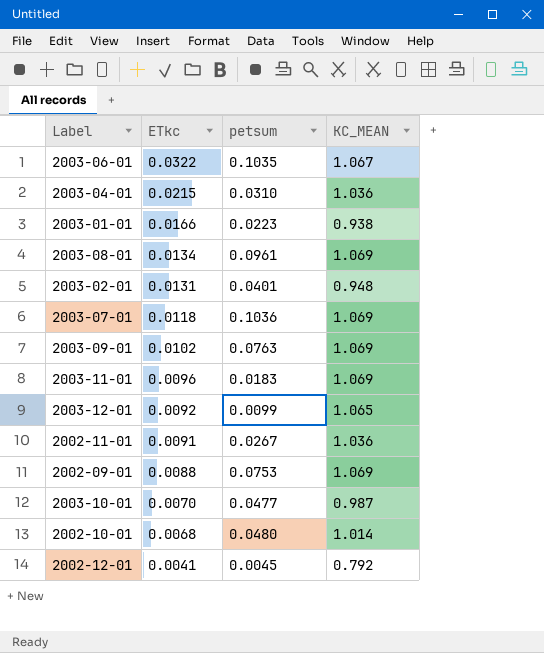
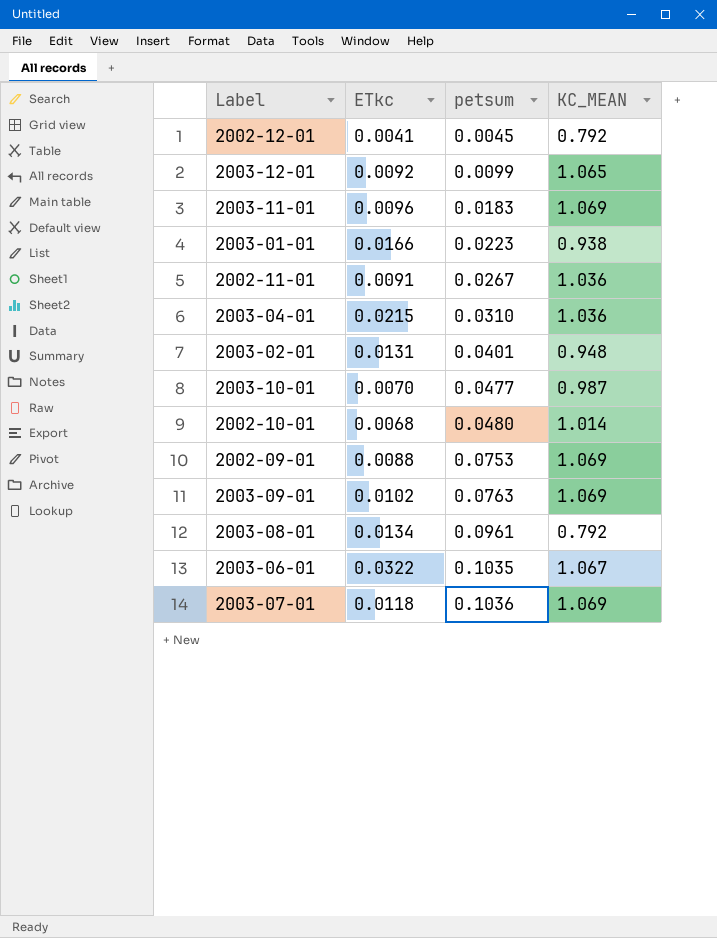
row order: ETkc descending -> petsum ascending
2003-08-01 | KC_MEAN: 1.069 -> 0.792

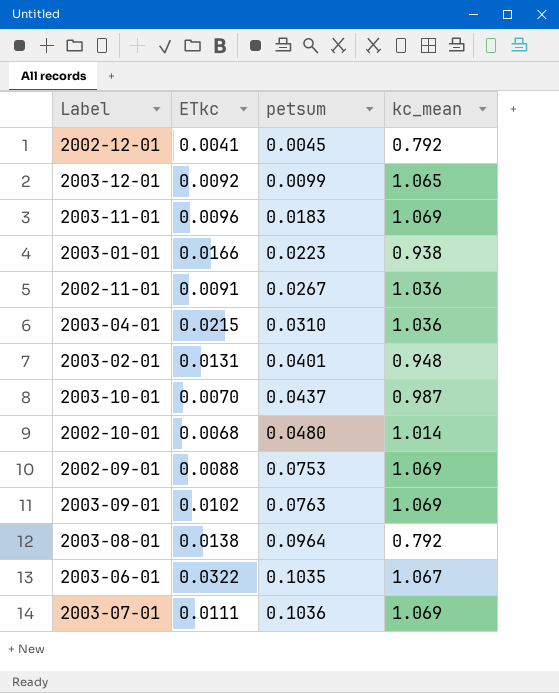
column name: KC_MEAN -> kc_mean
2003-10-01 | petsum: 0.0477 -> 0.0437
2003-08-01 | ETkc: 0.0134 -> 0.0138
2003-08-01 | petsum: 0.0961 -> 0.0964
2003-07-01 | ETkc: 0.0118 -> 0.0111

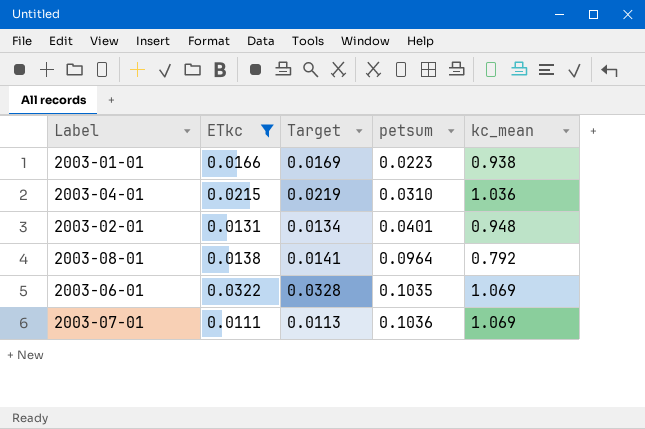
filter: none -> ETkc >= 0.0111
column Target | formula: none -> [ETkc] * 1.02
2003-06-01 | kc_mean: 1.067 -> 1.069

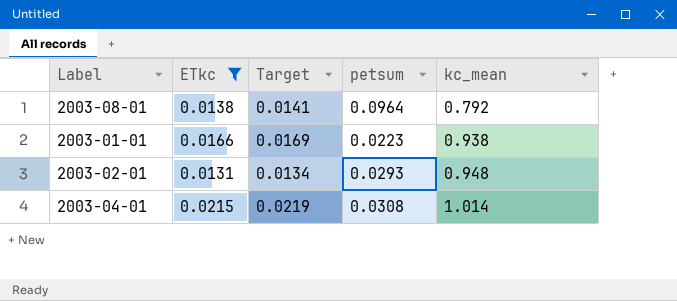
row order: petsum ascending -> kc_mean ascending
row 2003-06-01: 0.0322 | 0.0328 | 0.1035 | 1.069 -> none
row 2003-07-01: 0.0111 | 0.0113 | 0.1036 | 1.069 -> none
2003-02-01 | petsum: 0.0401 -> 0.0293
2003-04-01 | petsum: 0.0310 -> 0.0308
2003-04-01 | kc_mean: 1.036 -> 1.014

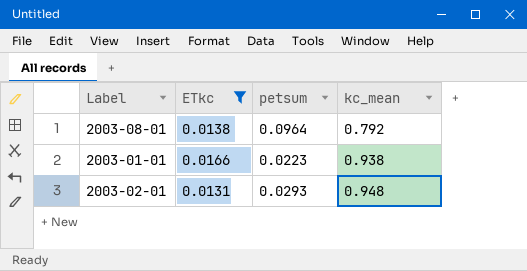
column Target | formula: [ETkc] * 1.02 -> none
row 2003-04-01: 0.0215 | 0.0219 | 0.0308 | 1.014 -> none

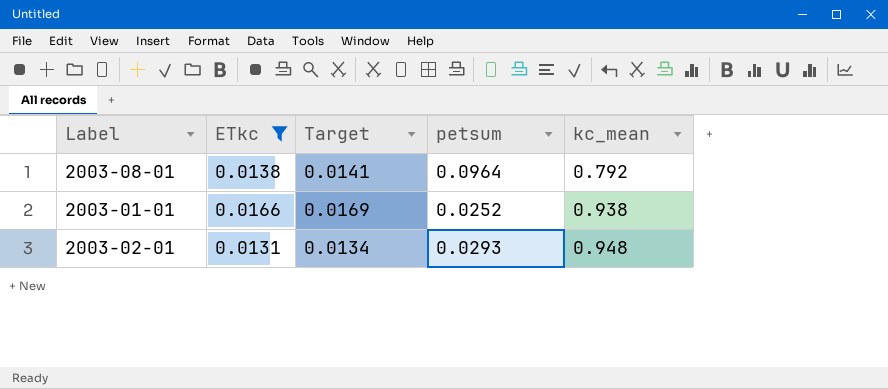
column Target | formula: none -> [ETkc] * 1.02
2003-01-01 | petsum: 0.0223 -> 0.0252

